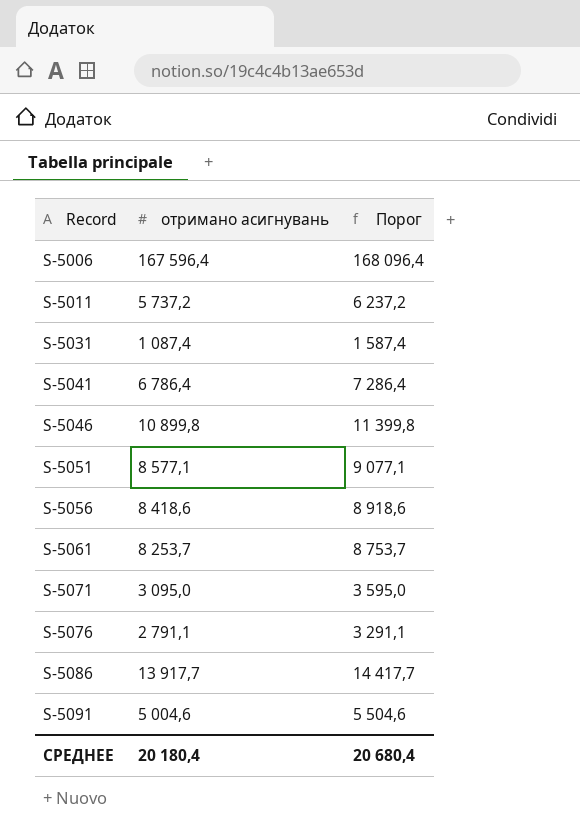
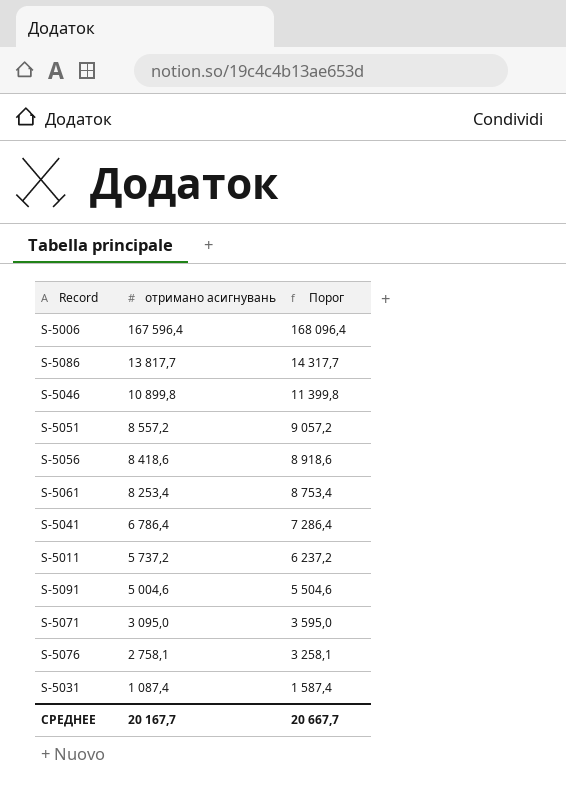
row order: Record ascending -> отримано асигнувань descending
S-5086 | отримано асигнувань: 13 917,7 -> 13 817,7
S-5086 | Порог: 14 417,7 -> 14 317,7
S-5051 | отримано асигнувань: 8 577,1 -> 8 557,2
S-5051 | Порог: 9 077,1 -> 9 057,2
S-5061 | отримано асигнувань: 8 253,7 -> 8 253,4
S-5061 | Порог: 8 753,7 -> 8 753,4
S-5076 | отримано асигнувань: 2 791,1 -> 2 758,1
S-5076 | Порог: 3 291,1 -> 3 258,1
СРЕДНЕЕ | отримано асигнувань: 20 180,4 -> 20 167,7
СРЕДНЕЕ | Порог: 20 680,4 -> 20 667,7

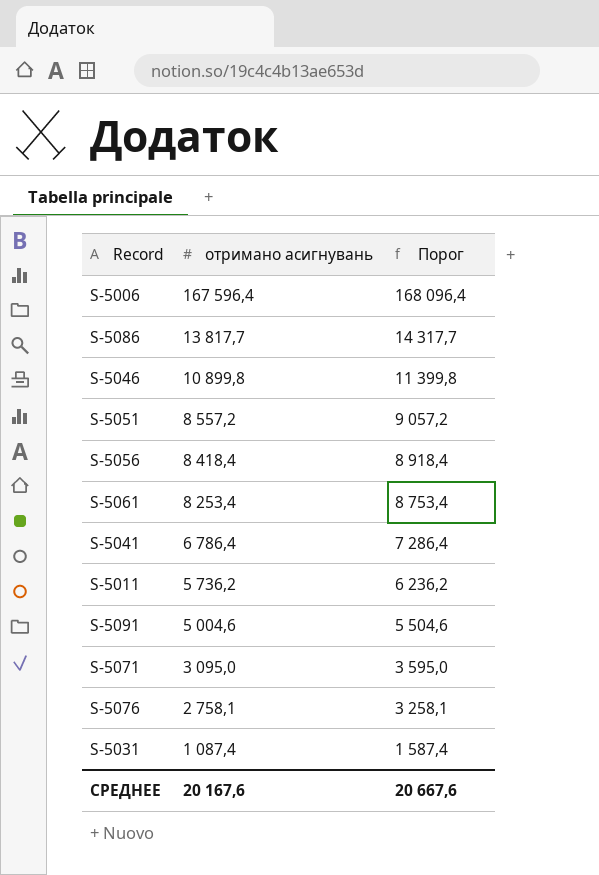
S-5056 | отримано асигнувань: 8 418,6 -> 8 418,4
S-5056 | Порог: 8 918,6 -> 8 918,4
S-5011 | отримано асигнувань: 5 737,2 -> 5 736,2
S-5011 | Порог: 6 237,2 -> 6 236,2
СРЕДНЕЕ | отримано асигнувань: 20 167,7 -> 20 167,6
СРЕДНЕЕ | Порог: 20 667,7 -> 20 667,6

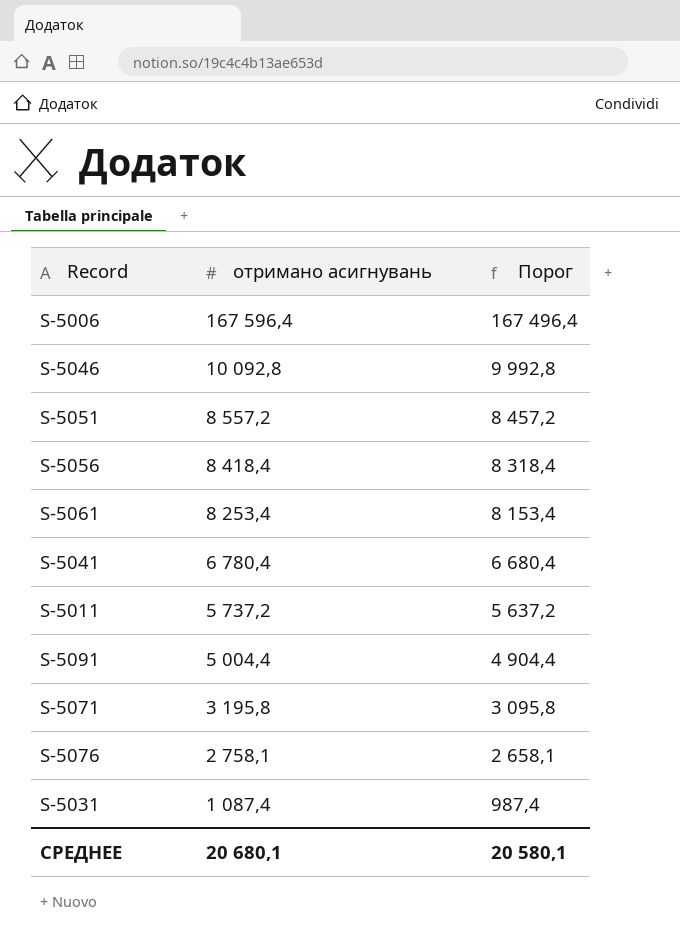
column Порог | formula: [отримано асигнувань] + 500 -> [отримано асигнувань] - 100
row S-5086: 13 817,7 | 14 317,7 -> none
S-5046 | отримано асигнувань: 10 899,8 -> 10 092,8
S-5041 | отримано асигнувань: 6 786,4 -> 6 780,4
S-5011 | отримано асигнувань: 5 736,2 -> 5 737,2
S-5091 | отримано асигнувань: 5 004,6 -> 5 004,4
S-5071 | отримано асигнувань: 3 095,0 -> 3 195,8
СРЕДНЕЕ | отримано асигнувань: 20 167,6 -> 20 680,1
СРЕДНЕЕ | Порог: 20 667,6 -> 20 580,1

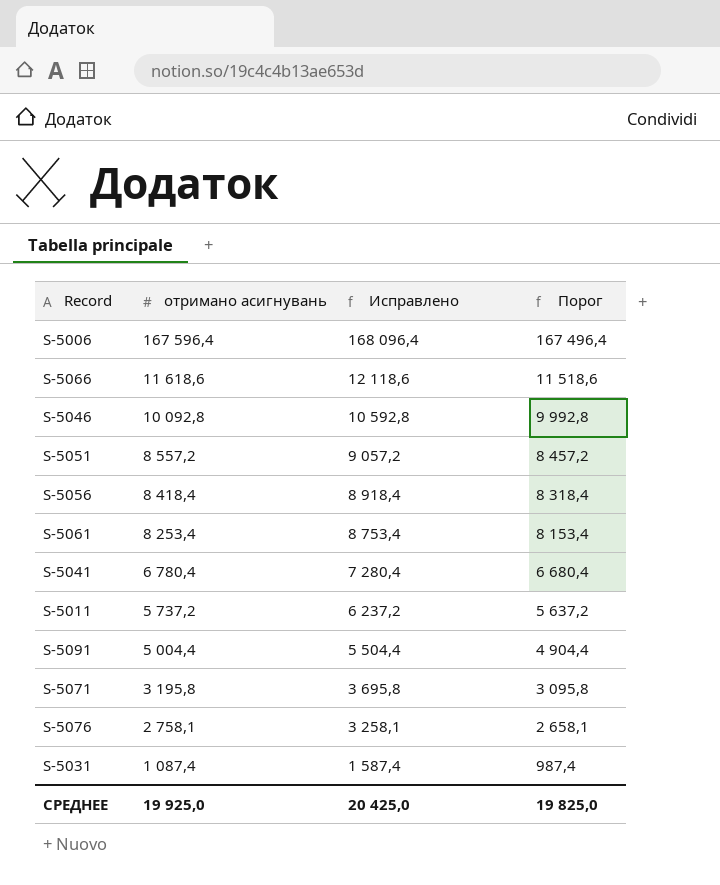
column Исправлено | formula: none -> [отримано асигнувань] + 500
row S-5066: none -> 11 618,6 | 12 118,6 | 11 518,6
СРЕДНЕЕ | отримано асигнувань: 20 680,1 -> 19 925,0
СРЕДНЕЕ | Порог: 20 580,1 -> 19 825,0

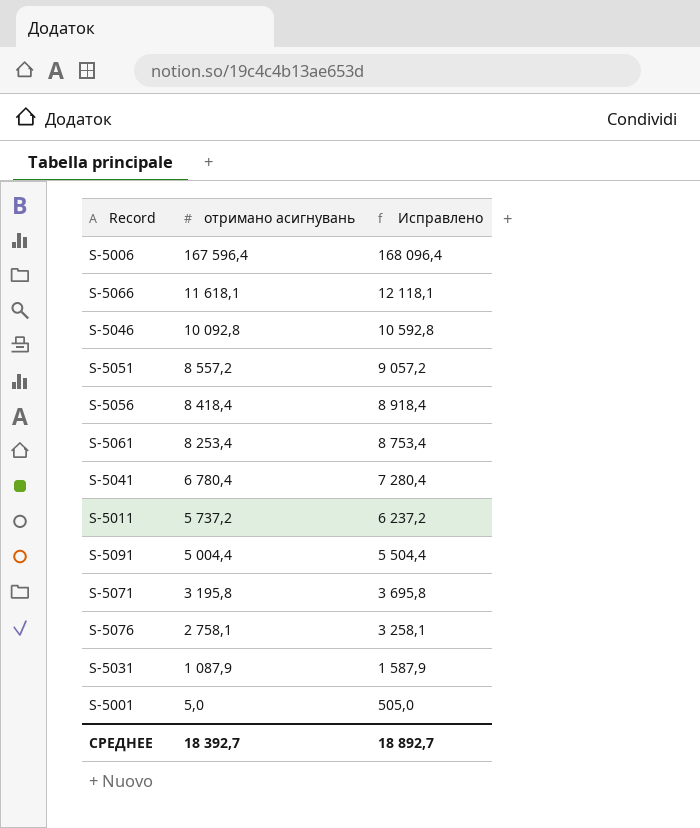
column Порог | formula: [отримано асигнувань] - 100 -> none
S-5066 | отримано асигнувань: 11 618,6 -> 11 618,1
S-5066 | Исправлено: 12 118,6 -> 12 118,1
S-5031 | отримано асигнувань: 1 087,4 -> 1 087,9
S-5031 | Исправлено: 1 587,4 -> 1 587,9
row S-5001: none -> 5,0 | 505,0
СРЕДНЕЕ | отримано асигнувань: 19 925,0 -> 18 392,7
СРЕДНЕЕ | Исправлено: 20 425,0 -> 18 892,7

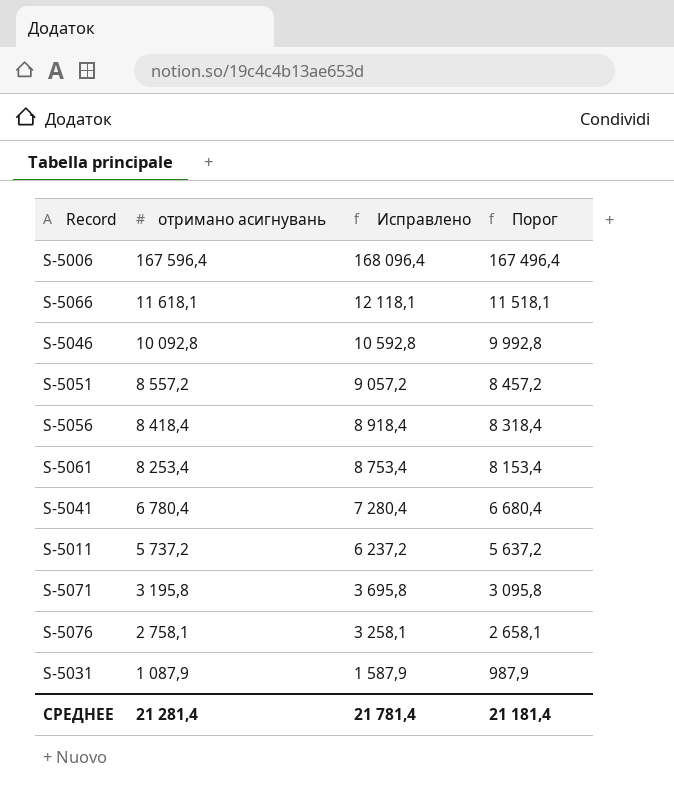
column Порог | formula: none -> [отримано асигнувань] - 100
row S-5091: 5 004,4 | 5 504,4 -> none
row S-5001: 5,0 | 505,0 -> none
СРЕДНЕЕ | отримано асигнувань: 18 392,7 -> 21 281,4
СРЕДНЕЕ | Исправлено: 18 892,7 -> 21 781,4

